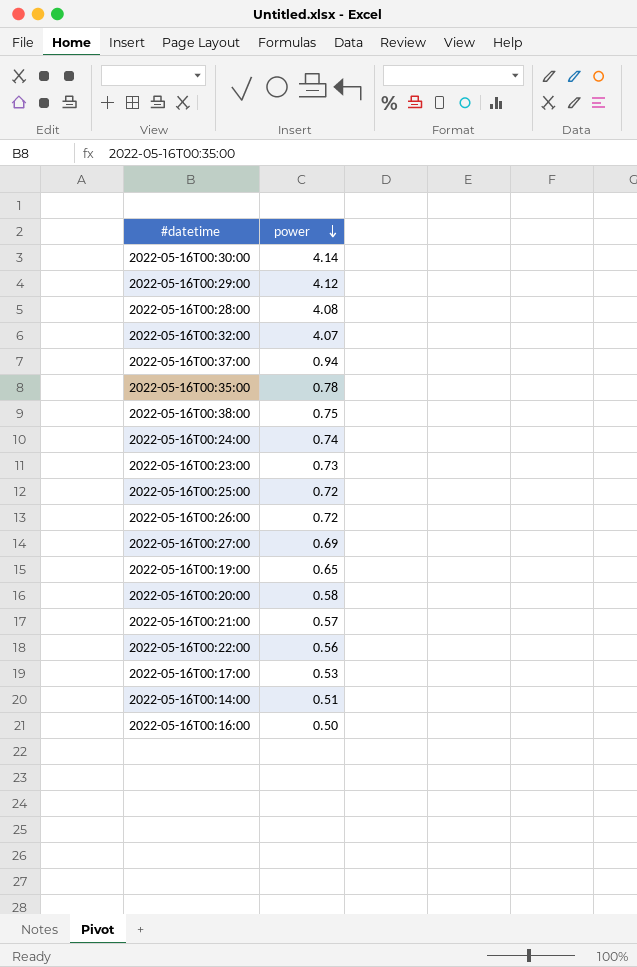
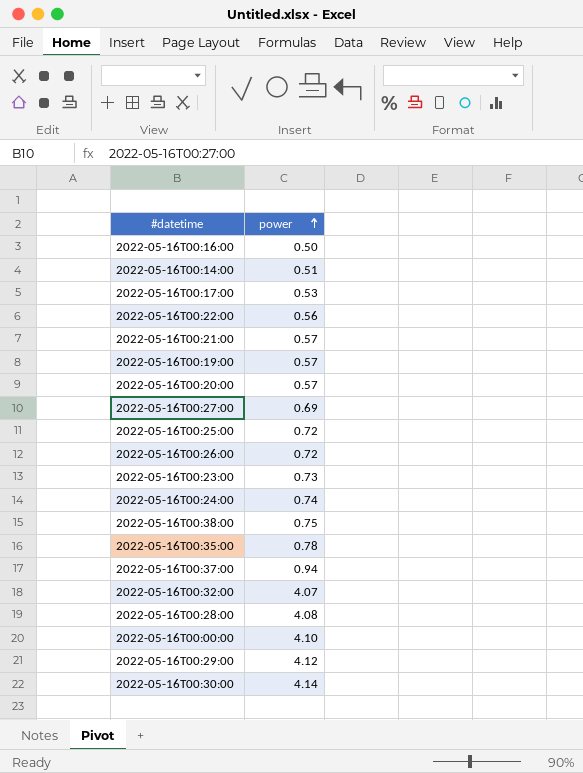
row order: power descending -> power ascending
2022-05-16T00:19:00 | power: 0.65 -> 0.57
2022-05-16T00:20:00 | power: 0.58 -> 0.57
row 2022-05-16T00:00:00: none -> 4.10

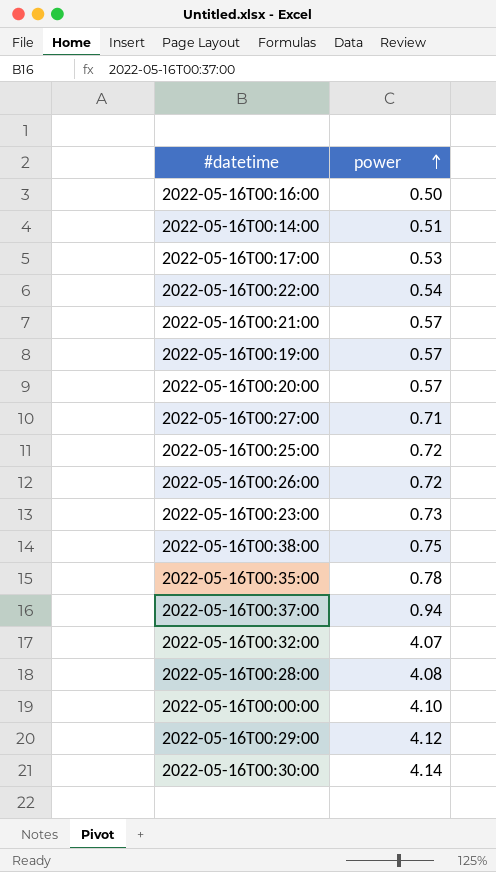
row 2022-05-16T00:24:00: 0.74 -> none
2022-05-16T00:22:00 | power: 0.56 -> 0.54
2022-05-16T00:27:00 | power: 0.69 -> 0.71

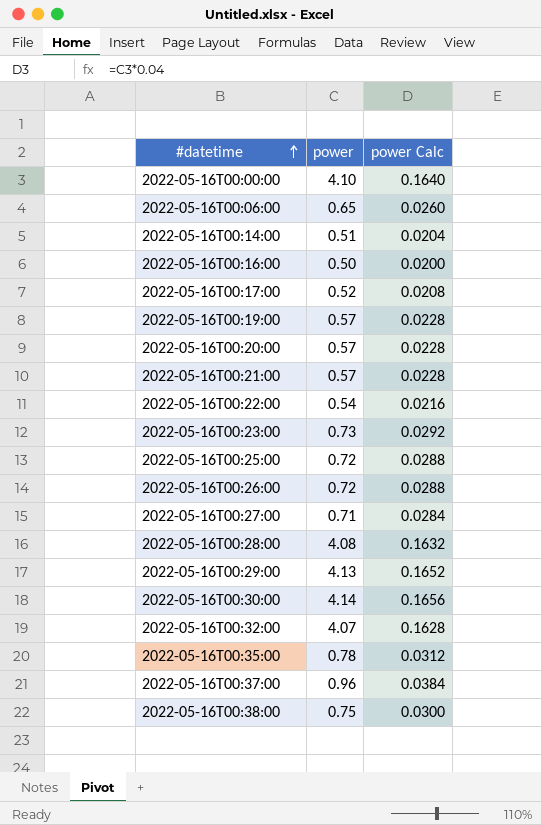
row order: power ascending -> #datetime ascending
column power Calc | formula: none -> [power] * 0.04
row 2022-05-16T00:06:00: none -> 0.65 | 0.0260
2022-05-16T00:17:00 | power: 0.53 -> 0.52
2022-05-16T00:29:00 | power: 4.12 -> 4.13
2022-05-16T00:37:00 | power: 0.94 -> 0.96

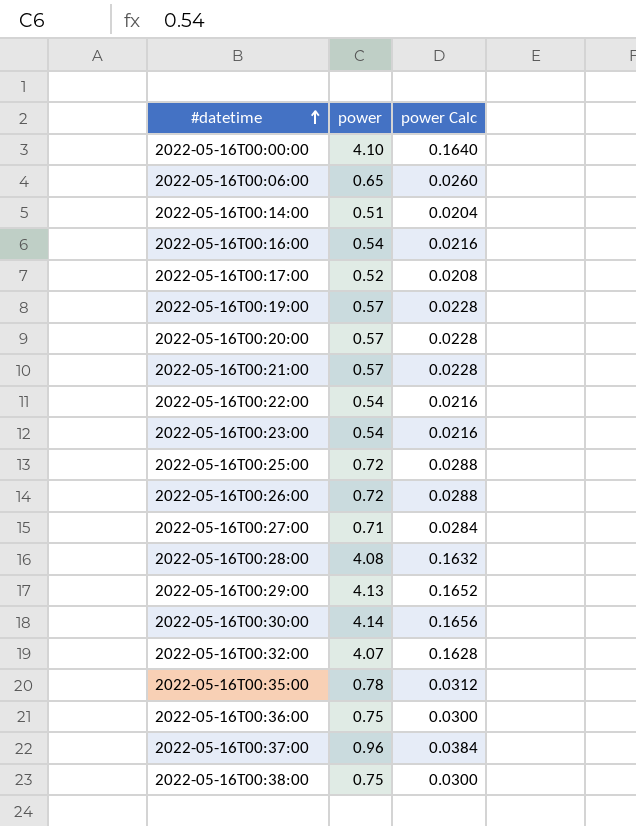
2022-05-16T00:16:00 | power: 0.50 -> 0.54
2022-05-16T00:16:00 | power Calc: 0.0200 -> 0.0216
2022-05-16T00:23:00 | power: 0.73 -> 0.54
2022-05-16T00:23:00 | power Calc: 0.0292 -> 0.0216
row 2022-05-16T00:36:00: none -> 0.75 | 0.0300

